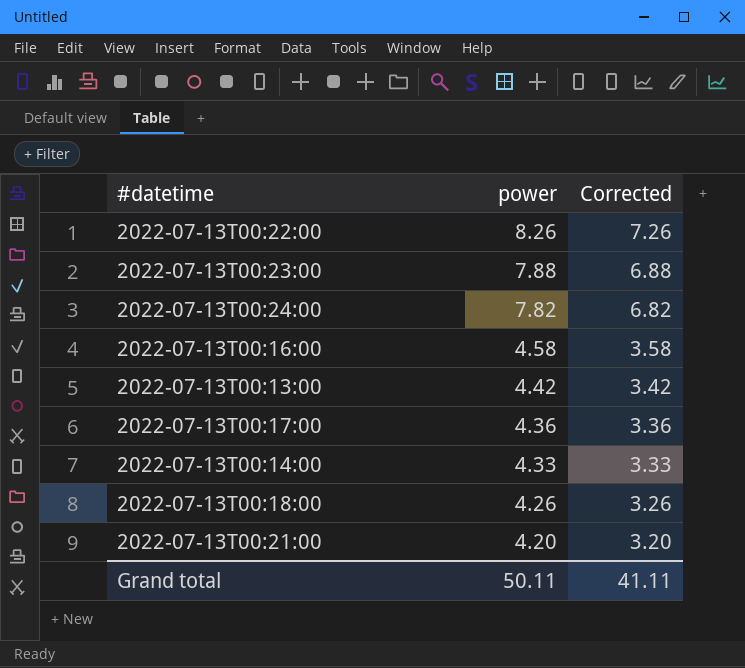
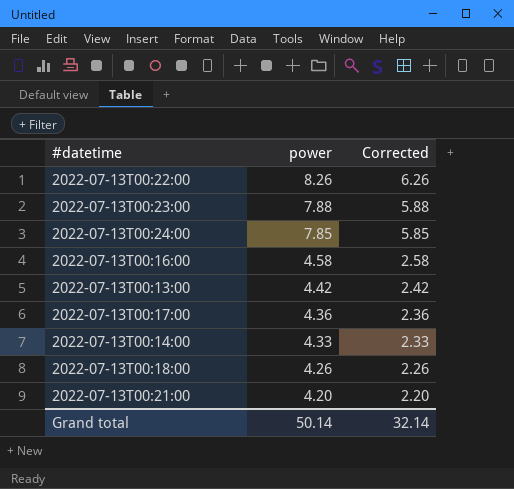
column Corrected | formula: [power] - 1 -> [power] - 2
2022-07-13T00:24:00 | power: 7.82 -> 7.85
Grand total | power: 50.11 -> 50.14
Grand total | Corrected: 41.11 -> 32.14

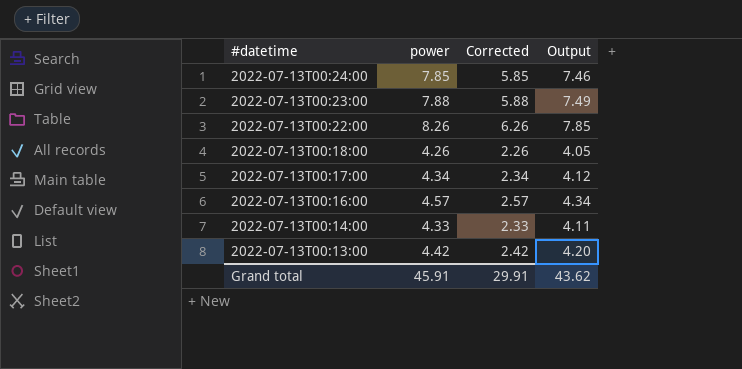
row order: power descending -> #datetime descending
column Output | formula: none -> [power] * 0.95
row 2022-07-13T00:21:00: 4.20 | 2.20 -> none
2022-07-13T00:17:00 | power: 4.36 -> 4.34
2022-07-13T00:17:00 | Corrected: 2.36 -> 2.34
2022-07-13T00:16:00 | power: 4.58 -> 4.57
2022-07-13T00:16:00 | Corrected: 2.58 -> 2.57
Grand total | power: 50.14 -> 45.91
Grand total | Corrected: 32.14 -> 29.91

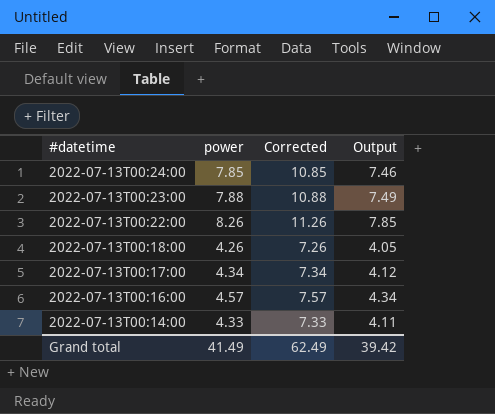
column Corrected | formula: [power] - 2 -> [power] + 3
row 2022-07-13T00:13:00: 4.42 | 2.42 | 4.20 -> none
Grand total | power: 45.91 -> 41.49
Grand total | Corrected: 29.91 -> 62.49
Grand total | Output: 43.62 -> 39.42

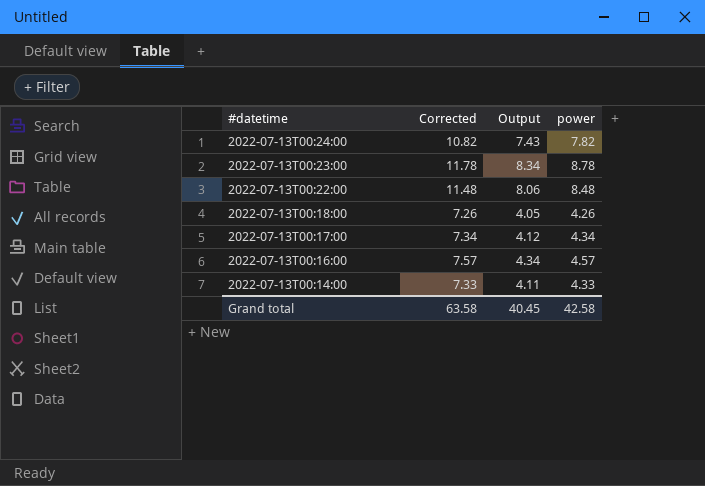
column power | position: 2 -> 4
2022-07-13T00:24:00 | Corrected: 10.85 -> 10.82
2022-07-13T00:24:00 | Output: 7.46 -> 7.43
2022-07-13T00:24:00 | power: 7.85 -> 7.82
2022-07-13T00:23:00 | Corrected: 10.88 -> 11.78
2022-07-13T00:23:00 | Output: 7.49 -> 8.34
2022-07-13T00:23:00 | power: 7.88 -> 8.78
2022-07-13T00:22:00 | Corrected: 11.26 -> 11.48
2022-07-13T00:22:00 | Output: 7.85 -> 8.06
2022-07-13T00:22:00 | power: 8.26 -> 8.48
Grand total | Corrected: 62.49 -> 63.58
Grand total | Output: 39.42 -> 40.45
Grand total | power: 41.49 -> 42.58

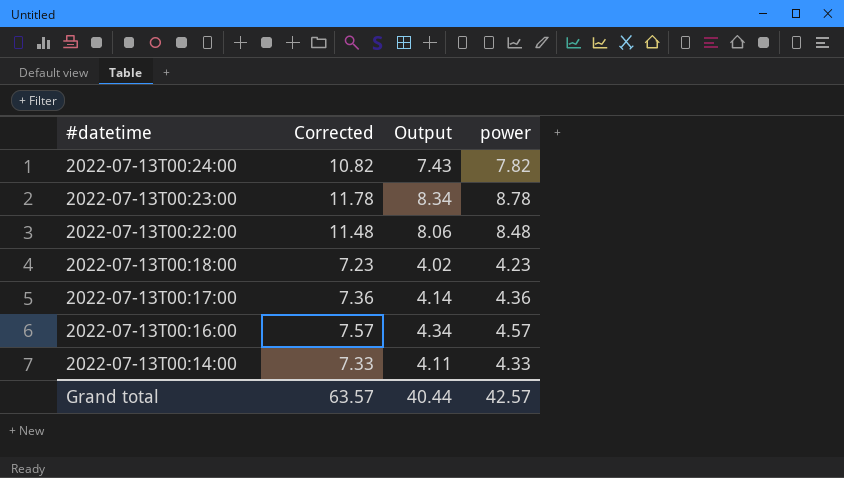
2022-07-13T00:18:00 | Corrected: 7.26 -> 7.23
2022-07-13T00:18:00 | Output: 4.05 -> 4.02
2022-07-13T00:18:00 | power: 4.26 -> 4.23
2022-07-13T00:17:00 | Corrected: 7.34 -> 7.36
2022-07-13T00:17:00 | Output: 4.12 -> 4.14
2022-07-13T00:17:00 | power: 4.34 -> 4.36
Grand total | Corrected: 63.58 -> 63.57
Grand total | Output: 40.45 -> 40.44
Grand total | power: 42.58 -> 42.57

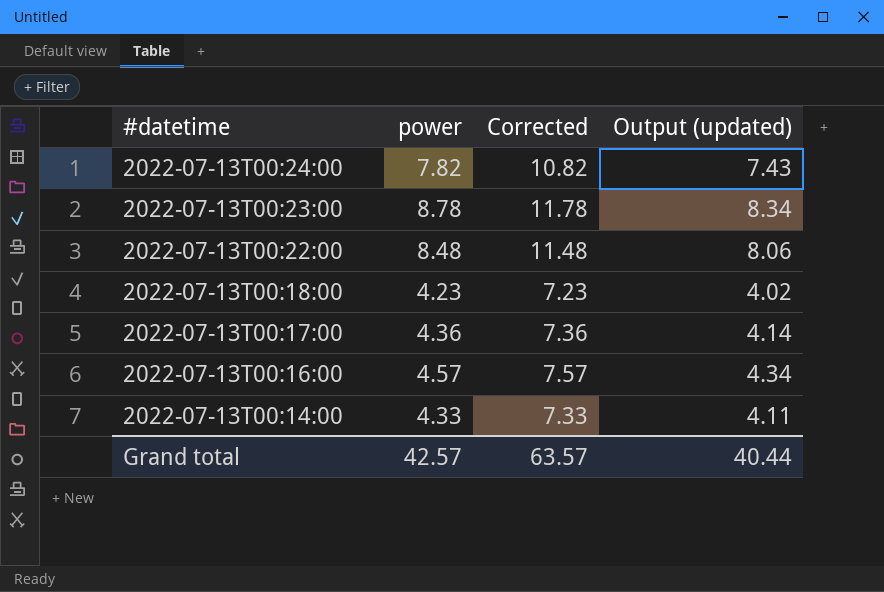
column power | position: 4 -> 2
column name: Output -> Output (updated)

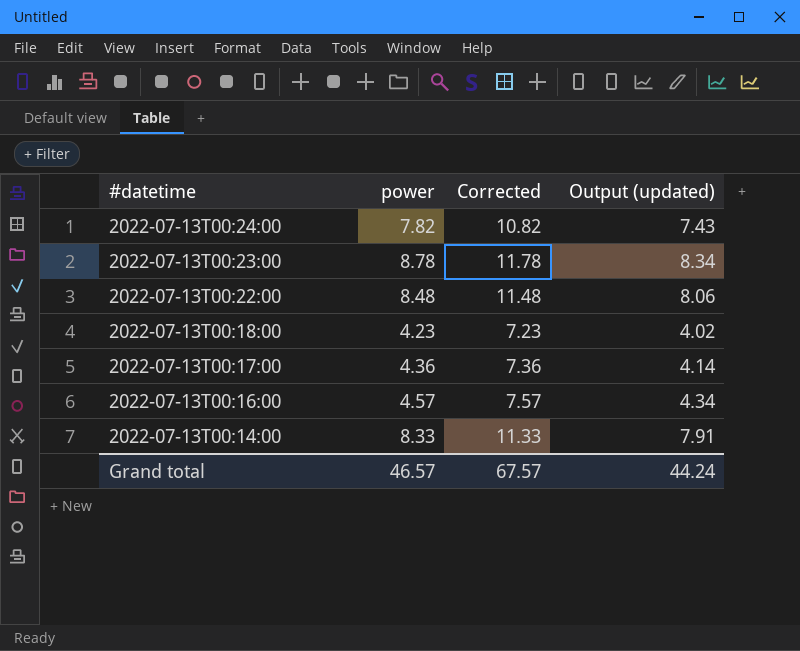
2022-07-13T00:14:00 | power: 4.33 -> 8.33
2022-07-13T00:14:00 | Corrected: 7.33 -> 11.33
2022-07-13T00:14:00 | Output (updated): 4.11 -> 7.91
Grand total | power: 42.57 -> 46.57
Grand total | Corrected: 63.57 -> 67.57
Grand total | Output (updated): 40.44 -> 44.24

